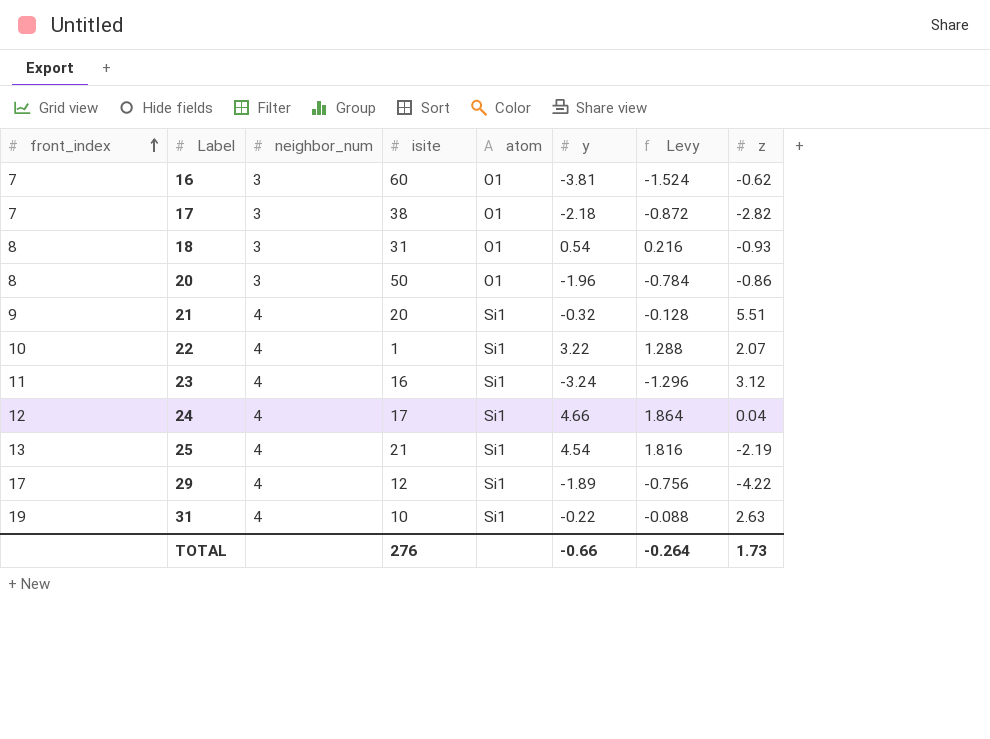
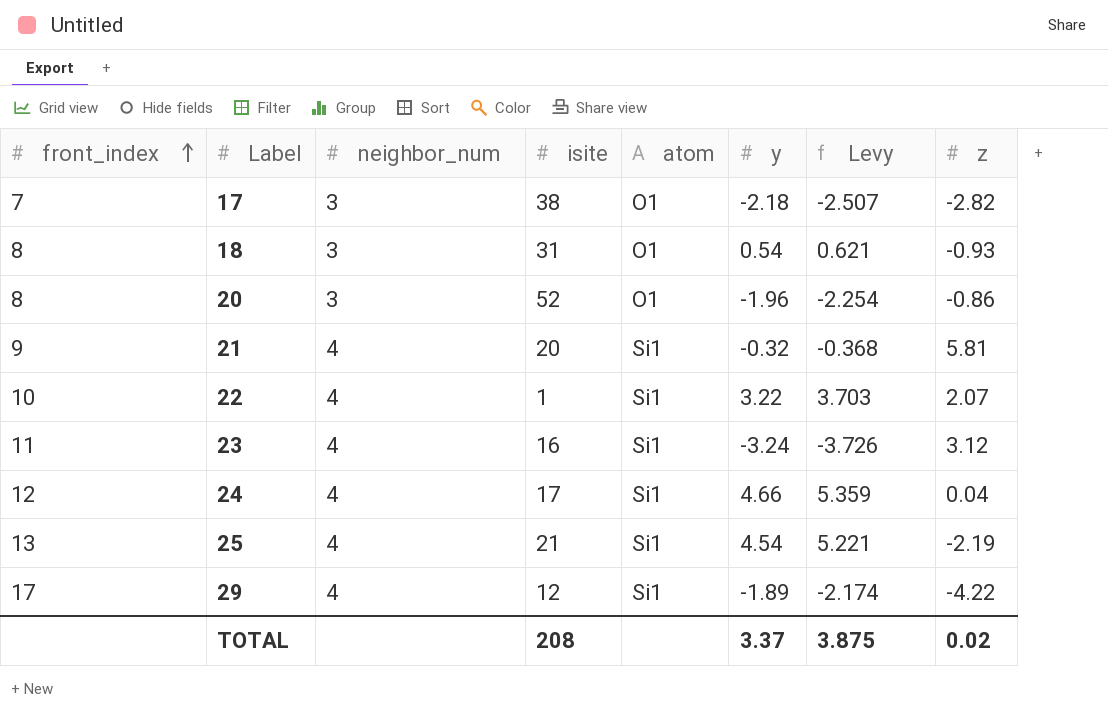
column Levy | formula: [y] * 0.4 -> [y] * 1.15
row 16: 7 | 3 | 60 | O1 | -3.81 | -1.524 | -0.62 -> none
row 31: 19 | 4 | 10 | Si1 | -0.22 | -0.088 | 2.63 -> none
20 | isite: 50 -> 52
21 | z: 5.51 -> 5.81
TOTAL | isite: 276 -> 208
TOTAL | y: -0.66 -> 3.37
TOTAL | Levy: -0.264 -> 3.875
TOTAL | z: 1.73 -> 0.02

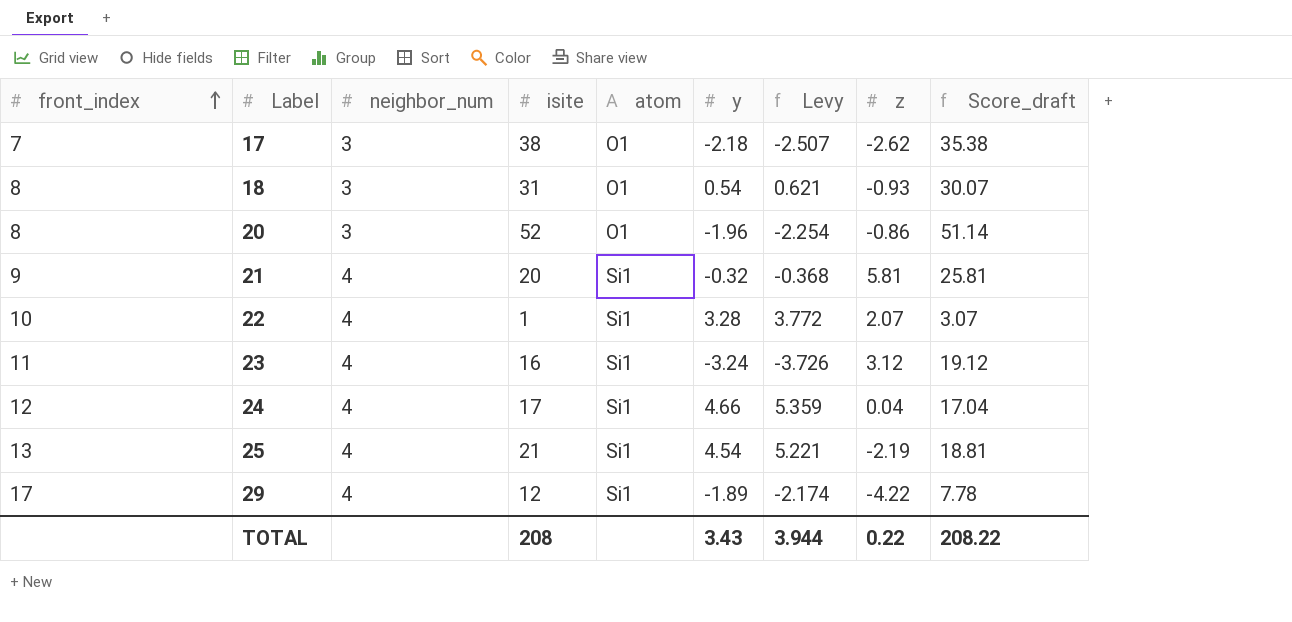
column Score_draft | formula: none -> [isite] + [z]
17 | z: -2.82 -> -2.62
22 | y: 3.22 -> 3.28
22 | Levy: 3.703 -> 3.772
TOTAL | y: 3.37 -> 3.43
TOTAL | Levy: 3.875 -> 3.944
TOTAL | z: 0.02 -> 0.22

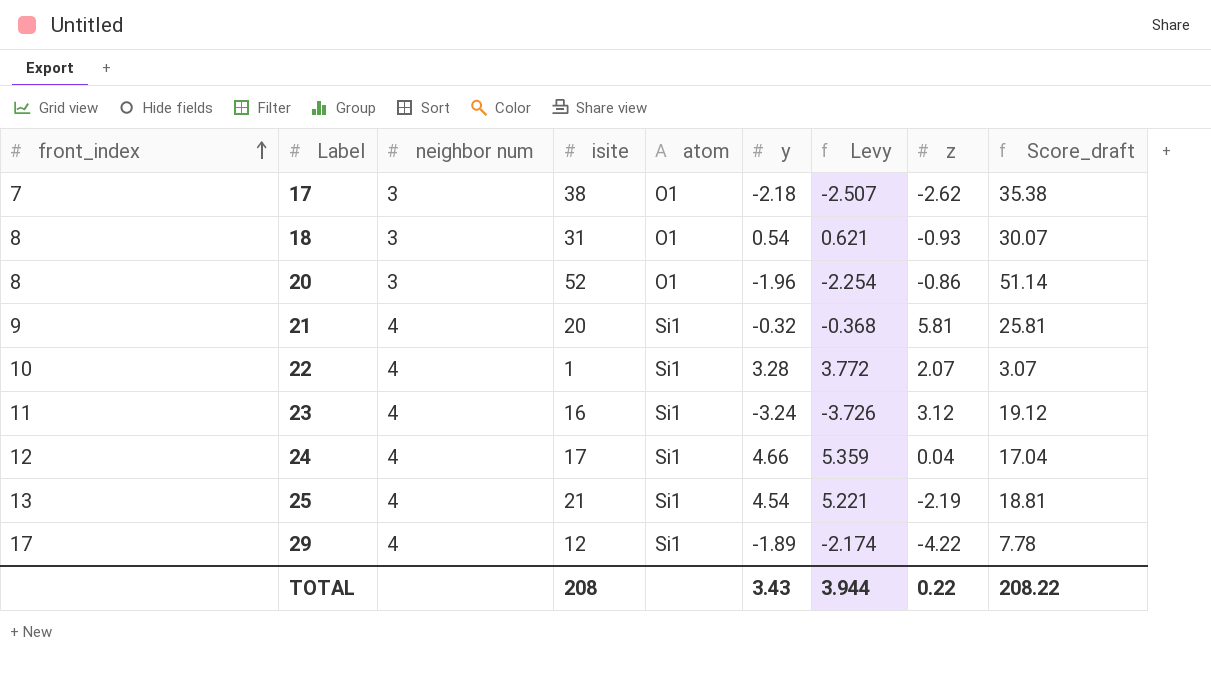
column name: neighbor_num -> neighbor num

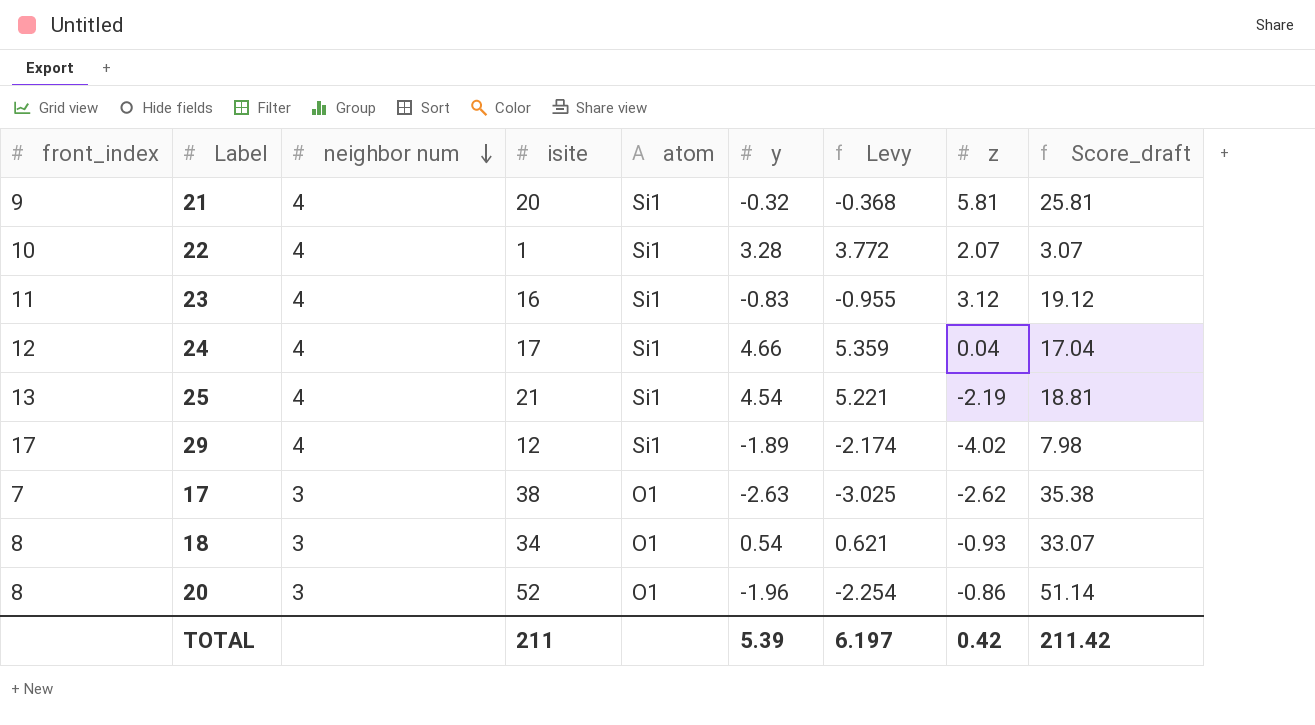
row order: front_index ascending -> neighbor num descending
23 | y: -3.24 -> -0.83
23 | Levy: -3.726 -> -0.955
29 | z: -4.22 -> -4.02
29 | Score_draft: 7.78 -> 7.98
17 | y: -2.18 -> -2.63
17 | Levy: -2.507 -> -3.025
18 | isite: 31 -> 34
18 | Score_draft: 30.07 -> 33.07
TOTAL | isite: 208 -> 211
TOTAL | y: 3.43 -> 5.39
TOTAL | Levy: 3.944 -> 6.197
TOTAL | z: 0.22 -> 0.42
TOTAL | Score_draft: 208.22 -> 211.42

